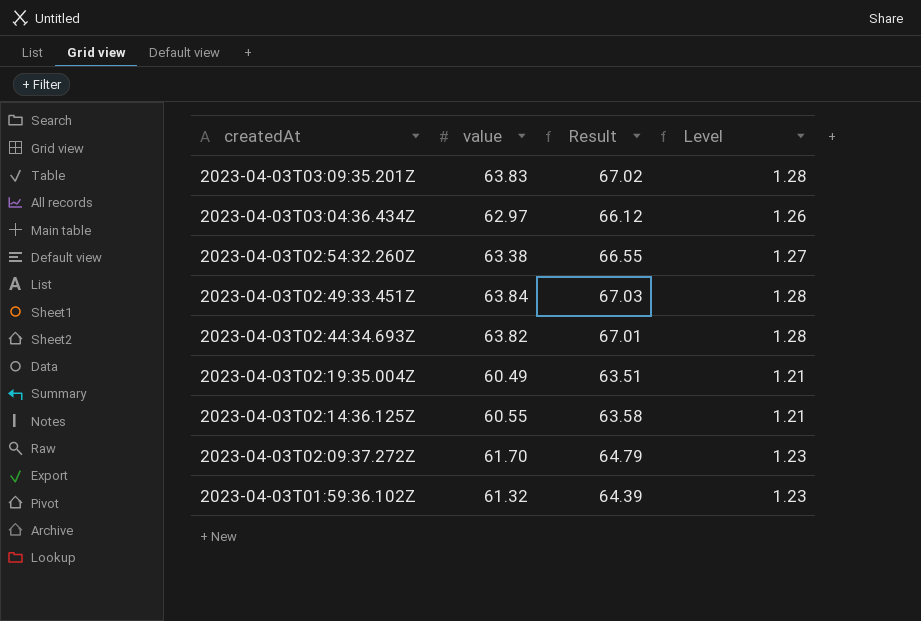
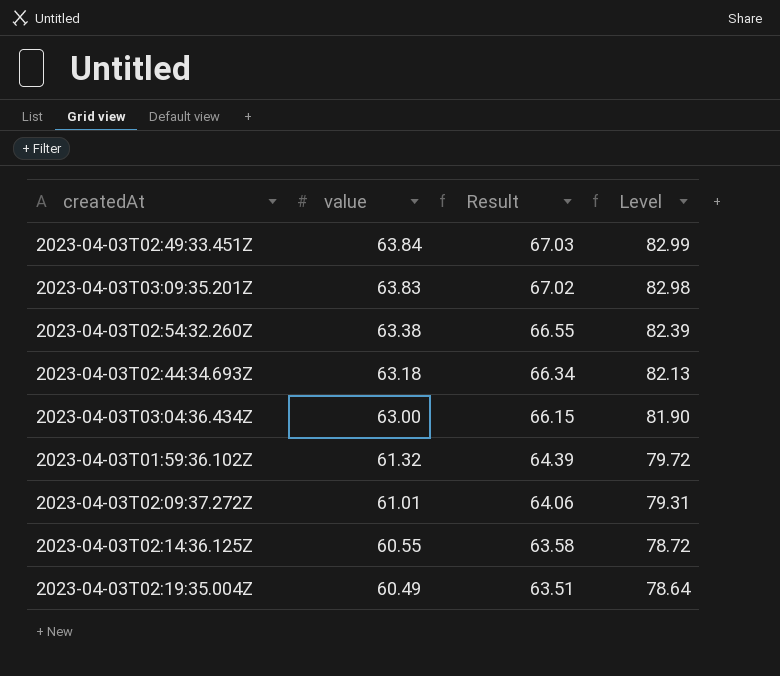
row order: createdAt descending -> value descending
column Level | formula: [value] * 0.02 -> [value] * 1.3
2023-04-03T02:44:34.693Z | value: 63.82 -> 63.18
2023-04-03T02:44:34.693Z | Result: 67.01 -> 66.34
2023-04-03T03:04:36.434Z | value: 62.97 -> 63.00
2023-04-03T03:04:36.434Z | Result: 66.12 -> 66.15
2023-04-03T02:09:37.272Z | value: 61.70 -> 61.01
2023-04-03T02:09:37.272Z | Result: 64.79 -> 64.06

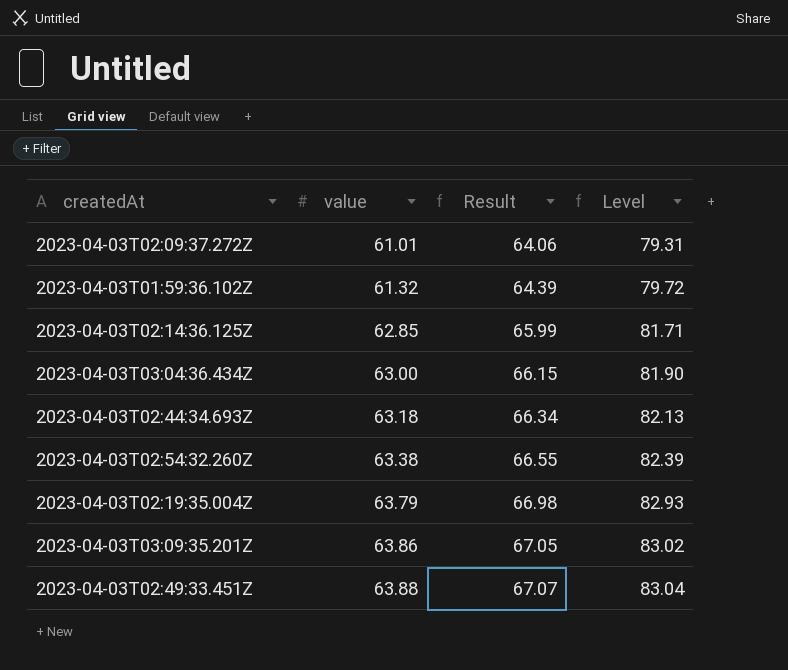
row order: value descending -> value ascending
2023-04-03T02:14:36.125Z | value: 60.55 -> 62.85
2023-04-03T02:14:36.125Z | Result: 63.58 -> 65.99
2023-04-03T02:14:36.125Z | Level: 78.72 -> 81.71
2023-04-03T02:19:35.004Z | value: 60.49 -> 63.79
2023-04-03T02:19:35.004Z | Result: 63.51 -> 66.98
2023-04-03T02:19:35.004Z | Level: 78.64 -> 82.93
2023-04-03T03:09:35.201Z | value: 63.83 -> 63.86
2023-04-03T03:09:35.201Z | Result: 67.02 -> 67.05
2023-04-03T03:09:35.201Z | Level: 82.98 -> 83.02
2023-04-03T02:49:33.451Z | value: 63.84 -> 63.88
2023-04-03T02:49:33.451Z | Result: 67.03 -> 67.07
2023-04-03T02:49:33.451Z | Level: 82.99 -> 83.04

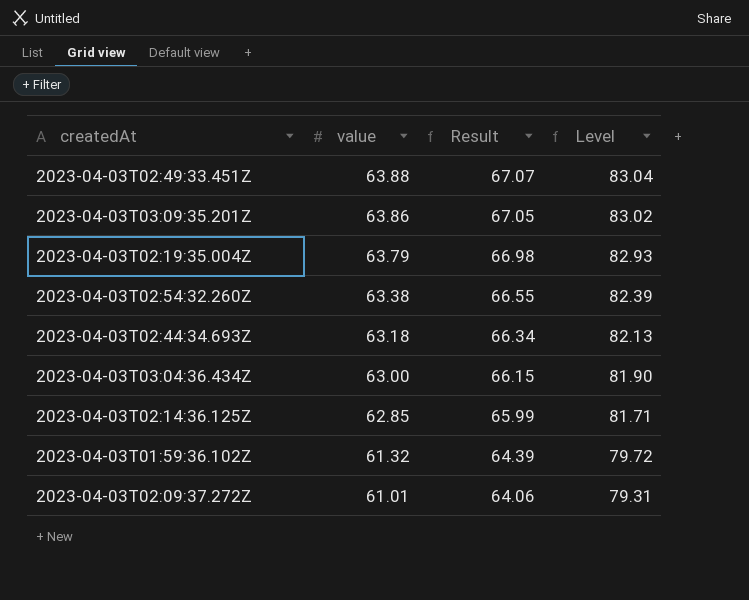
row order: value ascending -> value descending

